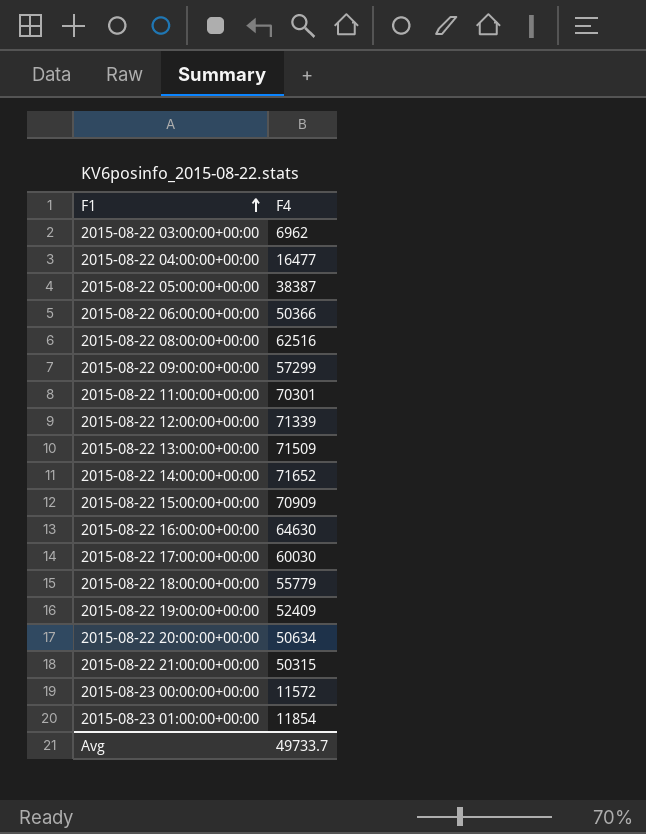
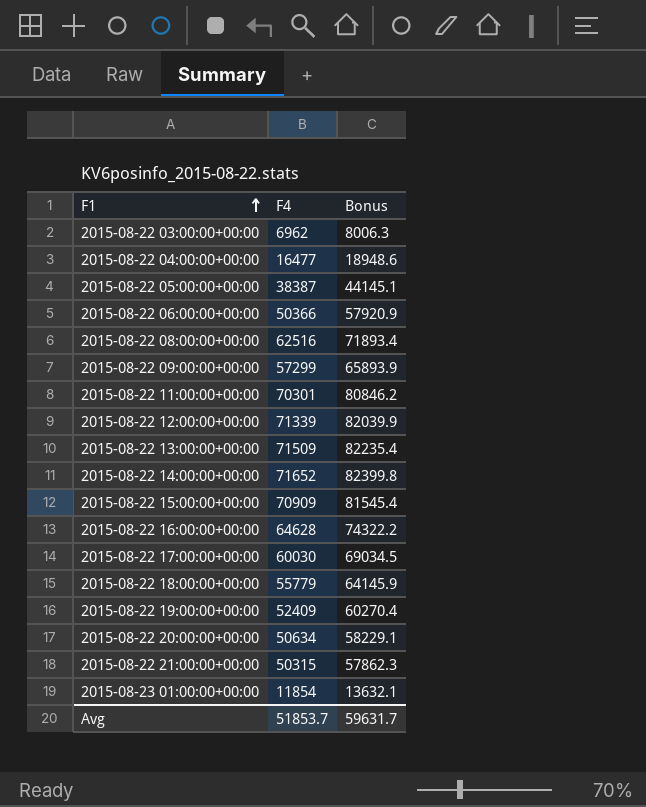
column Bonus | formula: none -> [F4] * 1.15
row 2015-08-23 00:00:00+00:00: 11572 -> none
2015-08-22 16:00:00+00:00 | F4: 64630 -> 64628
Avg | F4: 49733.7 -> 51853.7

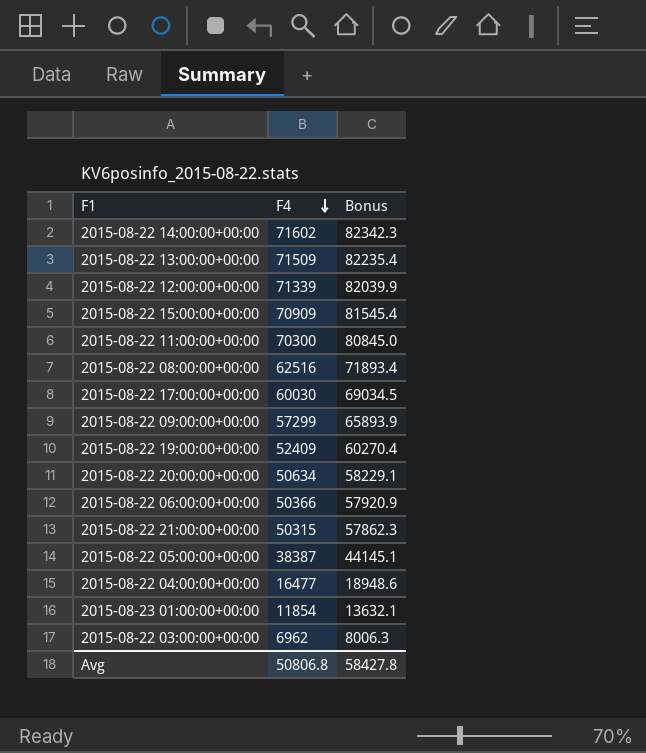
row order: F1 ascending -> F4 descending
row 2015-08-22 16:00:00+00:00: 64628 | 74322.2 -> none
row 2015-08-22 18:00:00+00:00: 55779 | 64145.9 -> none
2015-08-22 14:00:00+00:00 | F4: 71652 -> 71602
2015-08-22 14:00:00+00:00 | Bonus: 82399.8 -> 82342.3
2015-08-22 11:00:00+00:00 | F4: 70301 -> 70300
2015-08-22 11:00:00+00:00 | Bonus: 80846.2 -> 80845.0
Avg | F4: 51853.7 -> 50806.8
Avg | Bonus: 59631.7 -> 58427.8

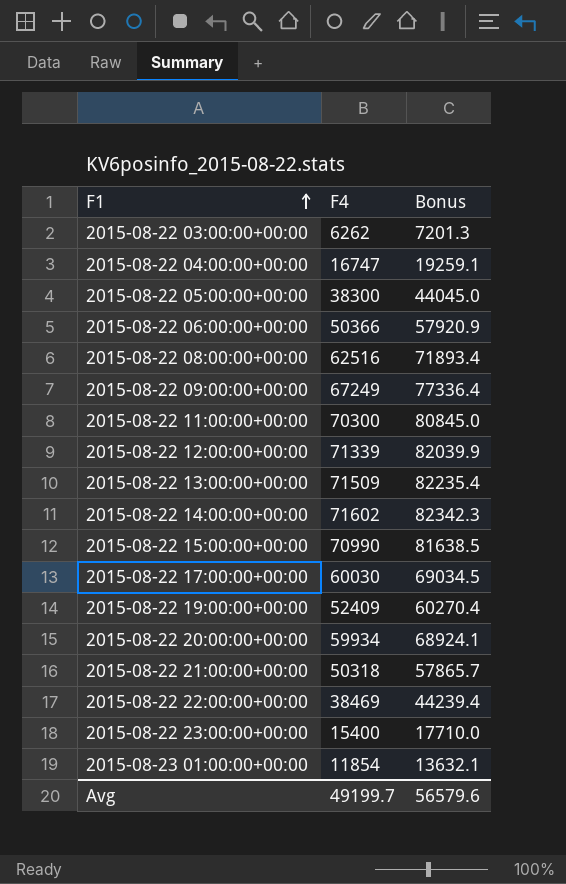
row order: F4 descending -> F1 ascending
2015-08-22 03:00:00+00:00 | F4: 6962 -> 6262
2015-08-22 03:00:00+00:00 | Bonus: 8006.3 -> 7201.3
2015-08-22 04:00:00+00:00 | F4: 16477 -> 16747
2015-08-22 04:00:00+00:00 | Bonus: 18948.6 -> 19259.1
2015-08-22 05:00:00+00:00 | F4: 38387 -> 38300
2015-08-22 05:00:00+00:00 | Bonus: 44145.1 -> 44045.0
2015-08-22 09:00:00+00:00 | F4: 57299 -> 67249
2015-08-22 09:00:00+00:00 | Bonus: 65893.9 -> 77336.4
2015-08-22 15:00:00+00:00 | F4: 70909 -> 70990
2015-08-22 15:00:00+00:00 | Bonus: 81545.4 -> 81638.5
2015-08-22 20:00:00+00:00 | F4: 50634 -> 59934
2015-08-22 20:00:00+00:00 | Bonus: 58229.1 -> 68924.1
2015-08-22 21:00:00+00:00 | F4: 50315 -> 50318
2015-08-22 21:00:00+00:00 | Bonus: 57862.3 -> 57865.7
row 2015-08-22 22:00:00+00:00: none -> 38469 | 44239.4
row 2015-08-22 23:00:00+00:00: none -> 15400 | 17710.0
Avg | F4: 50806.8 -> 49199.7
Avg | Bonus: 58427.8 -> 56579.6

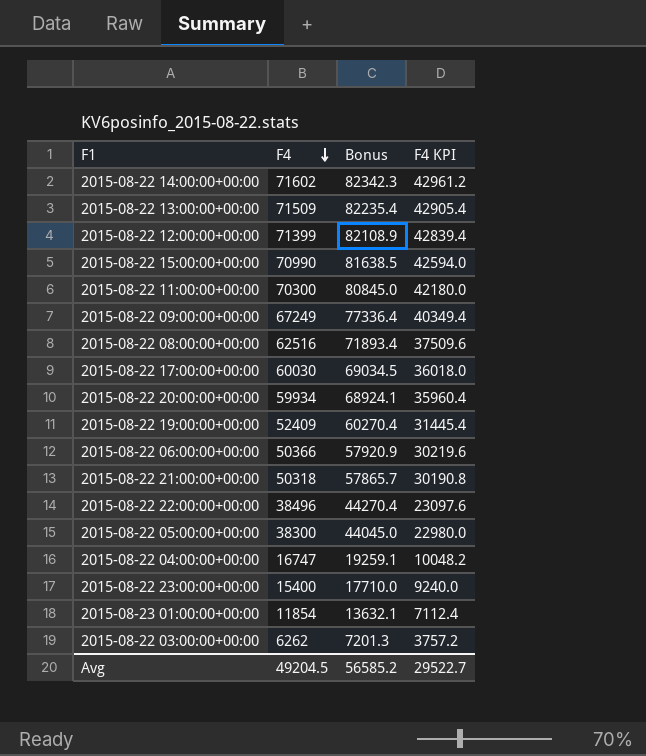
row order: F1 ascending -> F4 descending
column F4 KPI | formula: none -> [F4] * 0.6
2015-08-22 12:00:00+00:00 | F4: 71339 -> 71399
2015-08-22 12:00:00+00:00 | Bonus: 82039.9 -> 82108.9
2015-08-22 22:00:00+00:00 | F4: 38469 -> 38496
2015-08-22 22:00:00+00:00 | Bonus: 44239.4 -> 44270.4
Avg | F4: 49199.7 -> 49204.5
Avg | Bonus: 56579.6 -> 56585.2

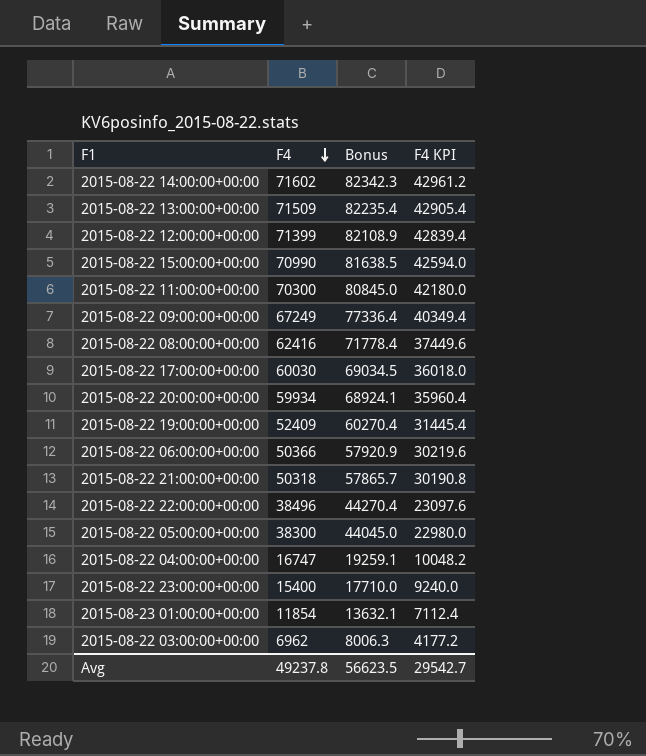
2015-08-22 08:00:00+00:00 | F4: 62516 -> 62416
2015-08-22 08:00:00+00:00 | Bonus: 71893.4 -> 71778.4
2015-08-22 08:00:00+00:00 | F4 KPI: 37509.6 -> 37449.6
2015-08-22 03:00:00+00:00 | F4: 6262 -> 6962
2015-08-22 03:00:00+00:00 | Bonus: 7201.3 -> 8006.3
2015-08-22 03:00:00+00:00 | F4 KPI: 3757.2 -> 4177.2
Avg | F4: 49204.5 -> 49237.8
Avg | Bonus: 56585.2 -> 56623.5
Avg | F4 KPI: 29522.7 -> 29542.7

